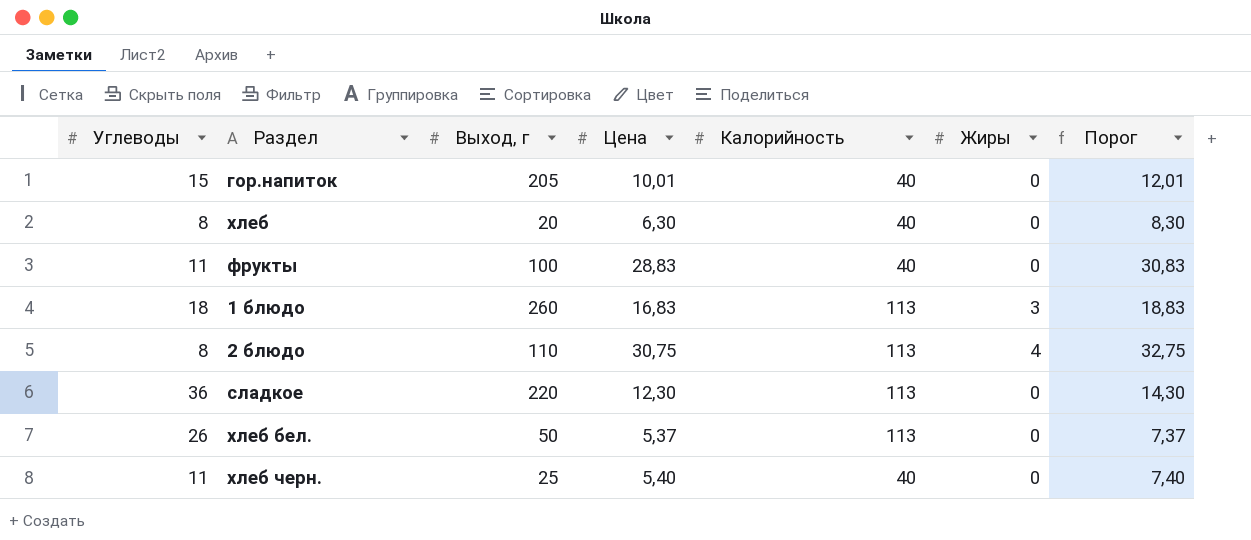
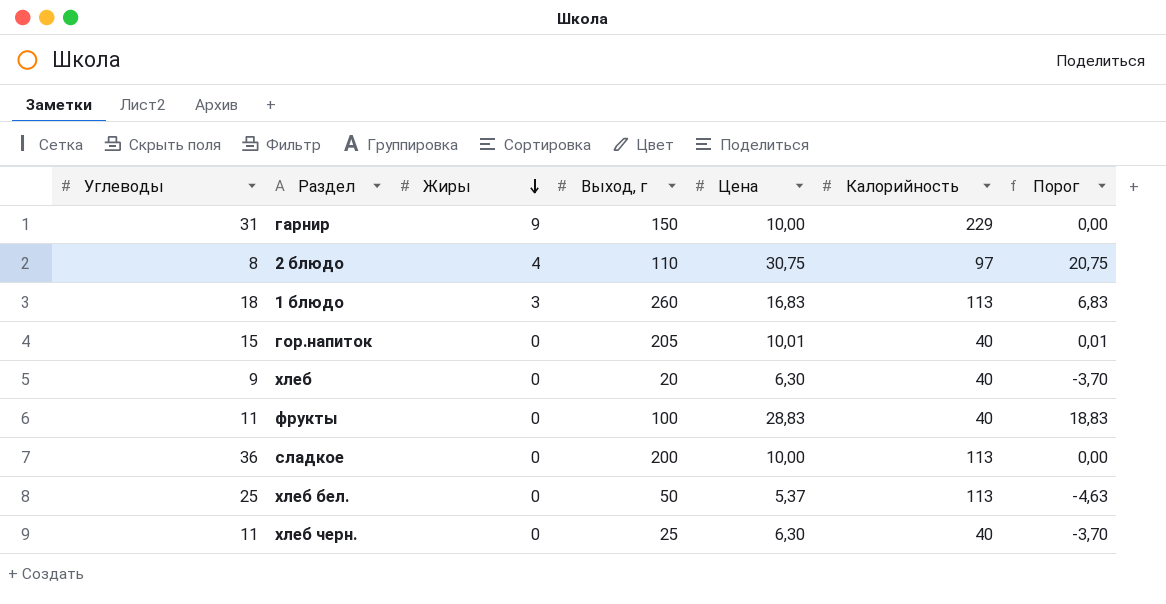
row order: none -> Жиры descending
column Жиры | position: 6 -> 3
column Порог | formula: [Цена] + 2 -> [Цена] - 10
row гарнир: none -> 31 | 9 | 150 | 10,00 | 229 | 0,00
2 блюдо | Калорийность: 113 -> 97
хлеб | Углеводы: 8 -> 9
сладкое | Выход, г: 220 -> 200
сладкое | Цена: 12,30 -> 10,00
хлеб бел. | Углеводы: 26 -> 25
хлеб черн. | Цена: 5,40 -> 6,30

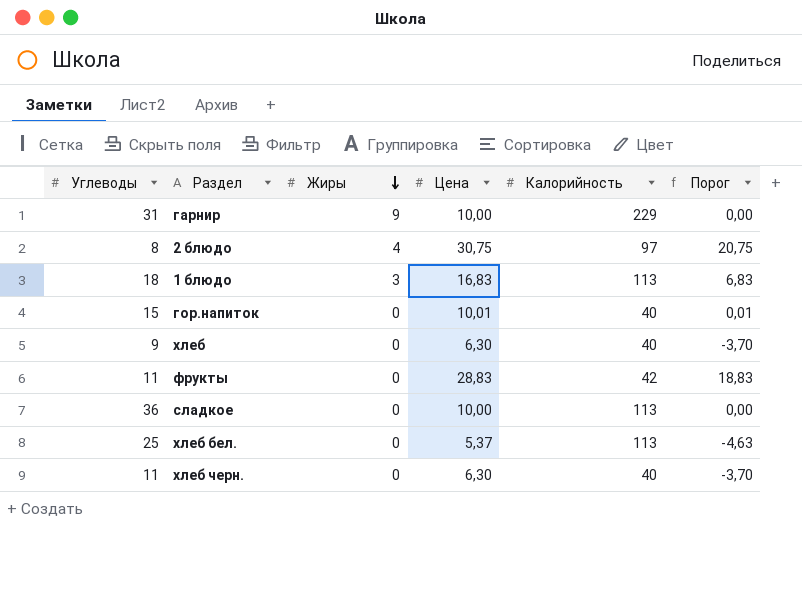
column Выход, г | position: 4 -> none
фрукты | Калорийность: 40 -> 42

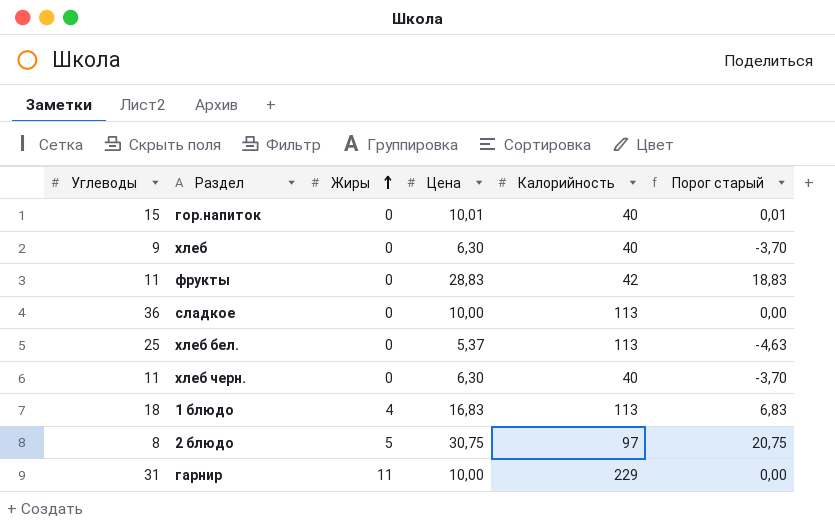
row order: Жиры descending -> Жиры ascending
column name: Порог -> Порог старый
1 блюдо | Жиры: 3 -> 4
2 блюдо | Жиры: 4 -> 5
гарнир | Жиры: 9 -> 11

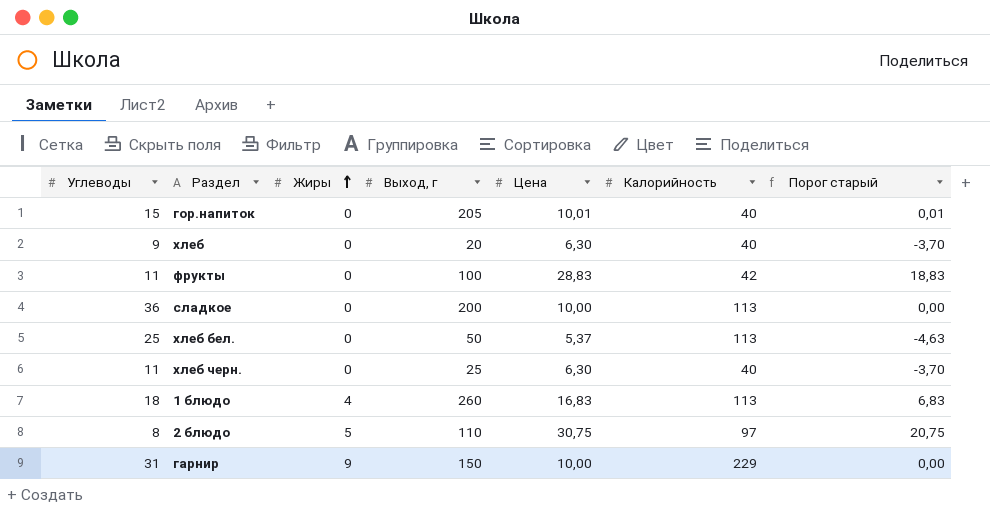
column Выход, г | position: none -> 4
гарнир | Жиры: 11 -> 9

